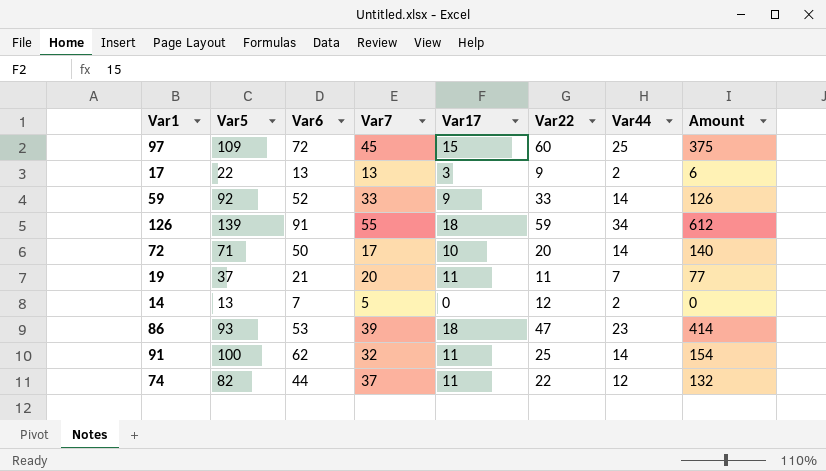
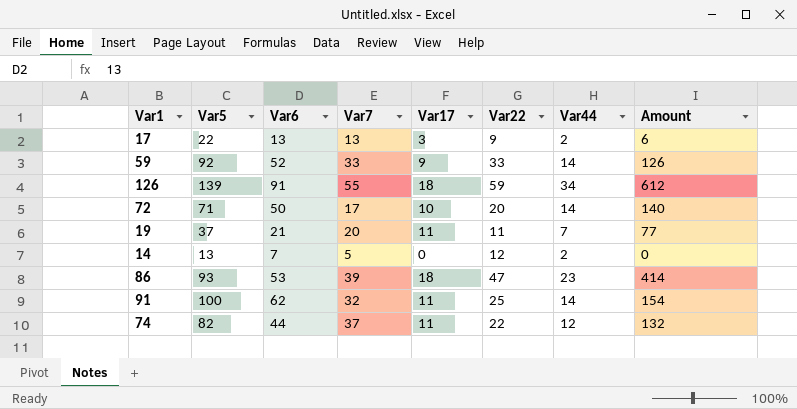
row 97: 109 | 72 | 45 | 15 | 60 | 25 | 375 -> none

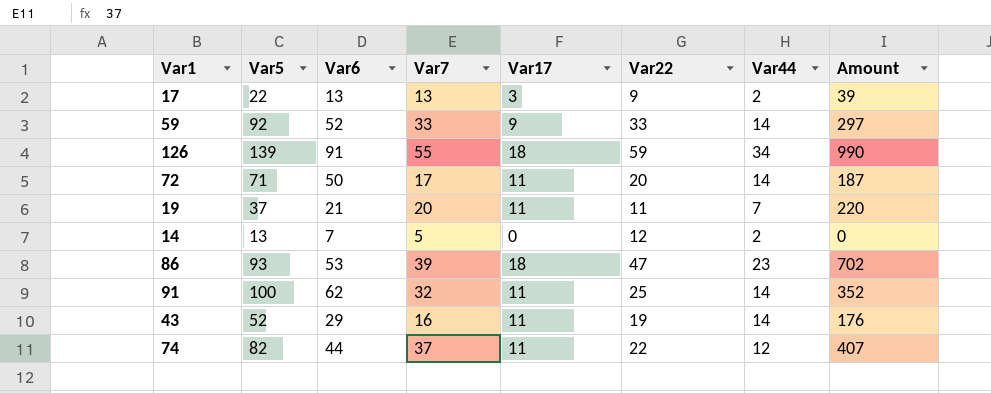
column Amount | formula: [Var17] * [Var44] -> [Var7] * [Var17]
72 | Var17: 10 -> 11
row 43: none -> 52 | 29 | 16 | 11 | 19 | 14 | 176

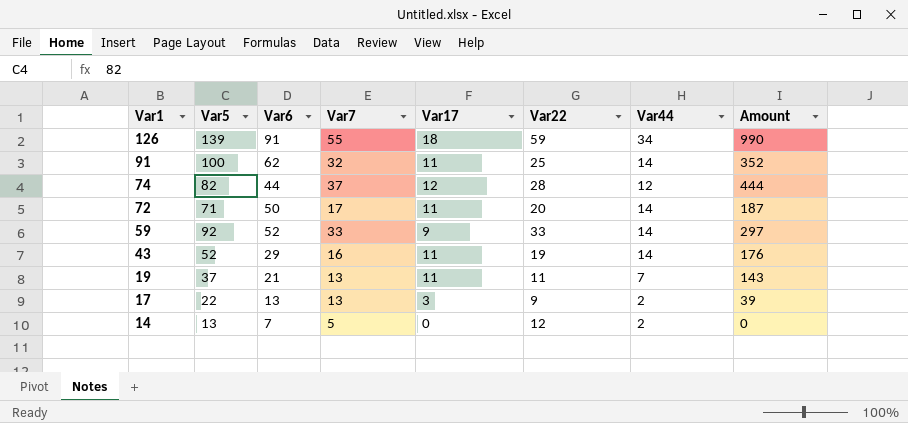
row order: none -> Var1 descending
row 86: 93 | 53 | 39 | 18 | 47 | 23 | 702 -> none
74 | Var17: 11 -> 12
74 | Var22: 22 -> 28
74 | Amount: 407 -> 444
19 | Var7: 20 -> 13
19 | Amount: 220 -> 143

